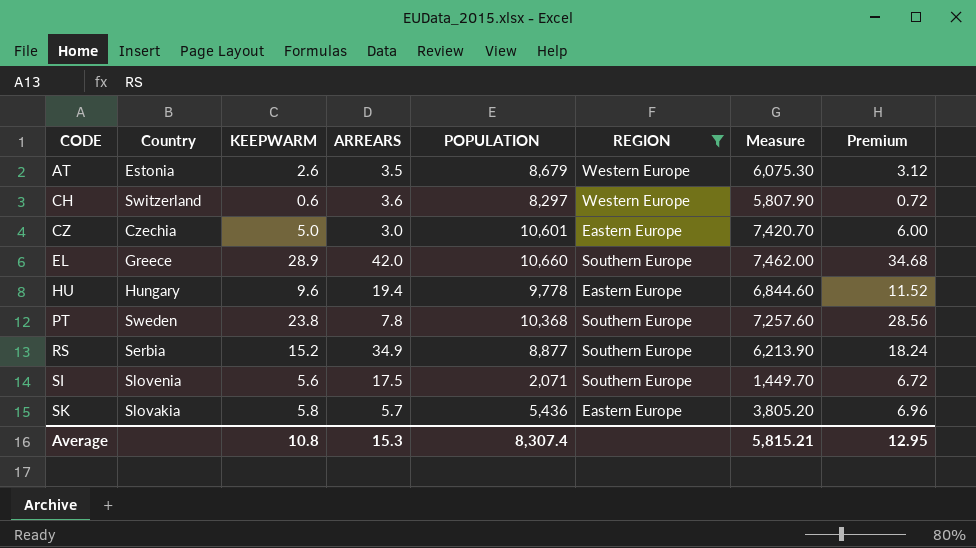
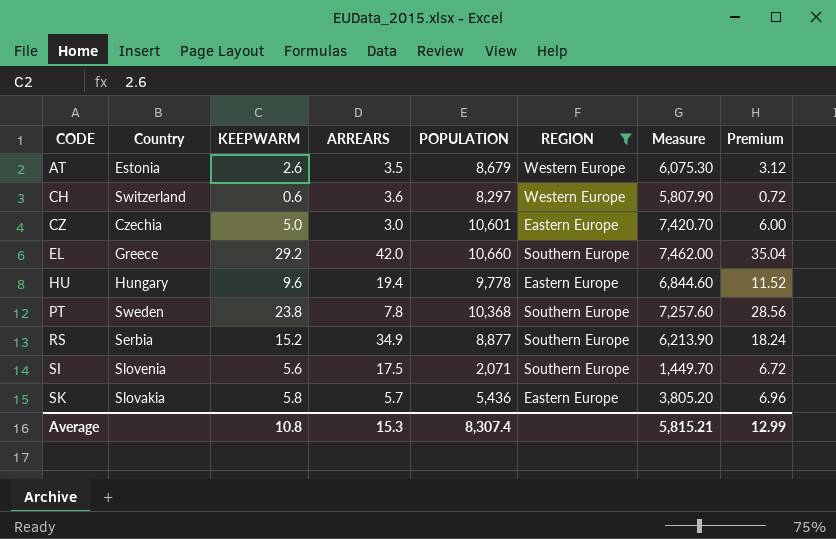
EL | KEEPWARM: 28.9 -> 29.2
EL | Premium: 34.68 -> 35.04
Average | Premium: 12.95 -> 12.99

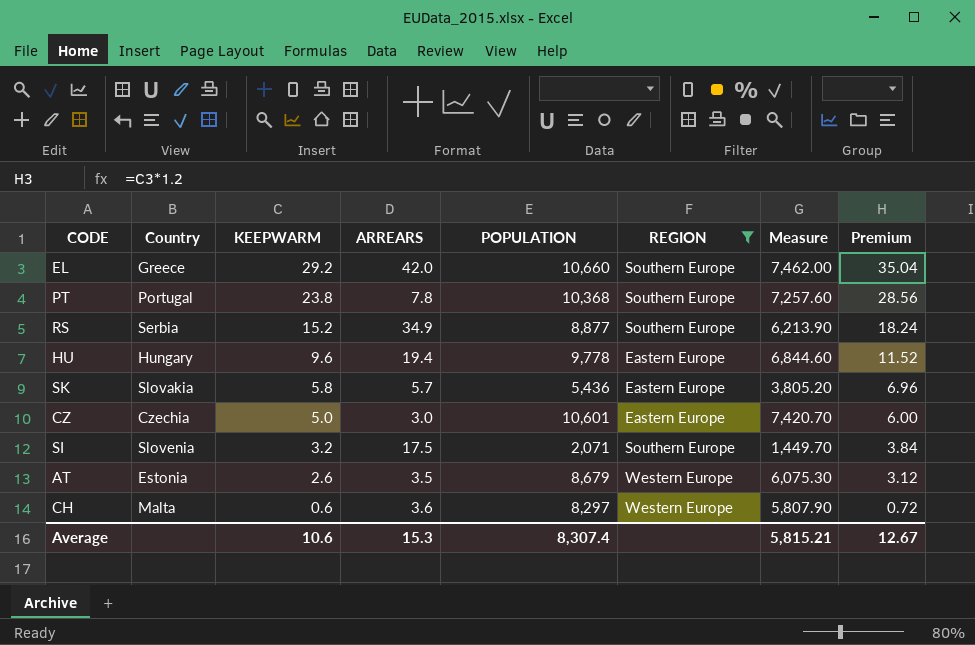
row order: CODE ascending -> KEEPWARM descending
PT | Country: Sweden -> Portugal
SI | KEEPWARM: 5.6 -> 3.2
SI | Premium: 6.72 -> 3.84
CH | Country: Switzerland -> Malta
Average | KEEPWARM: 10.8 -> 10.6
Average | Premium: 12.99 -> 12.67

